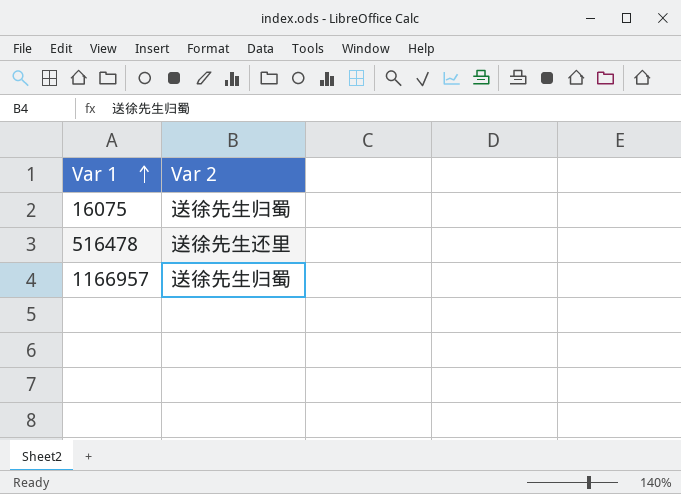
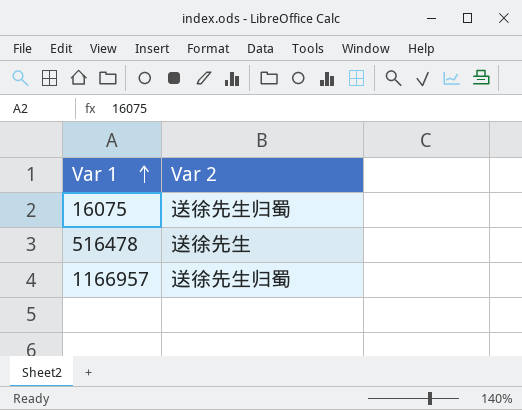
516478 | Var 2: 送徐先生还里 -> 送徐先生

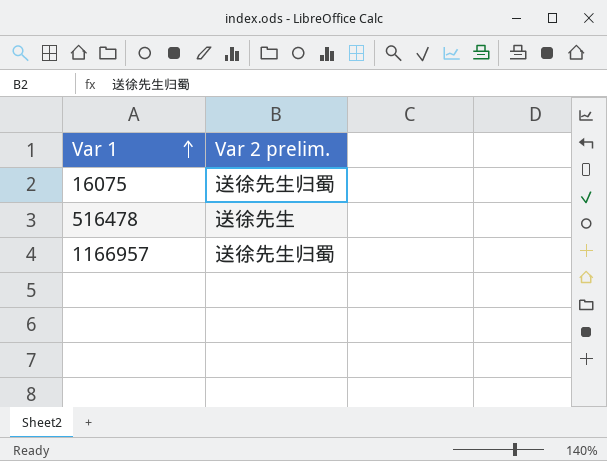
column name: Var 2 -> Var 2 prelim.

